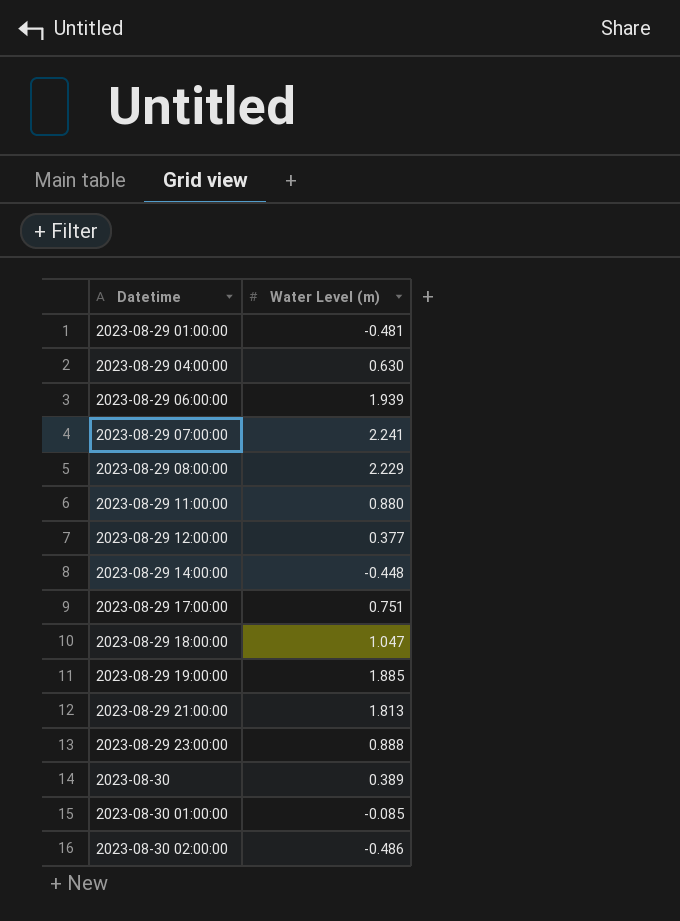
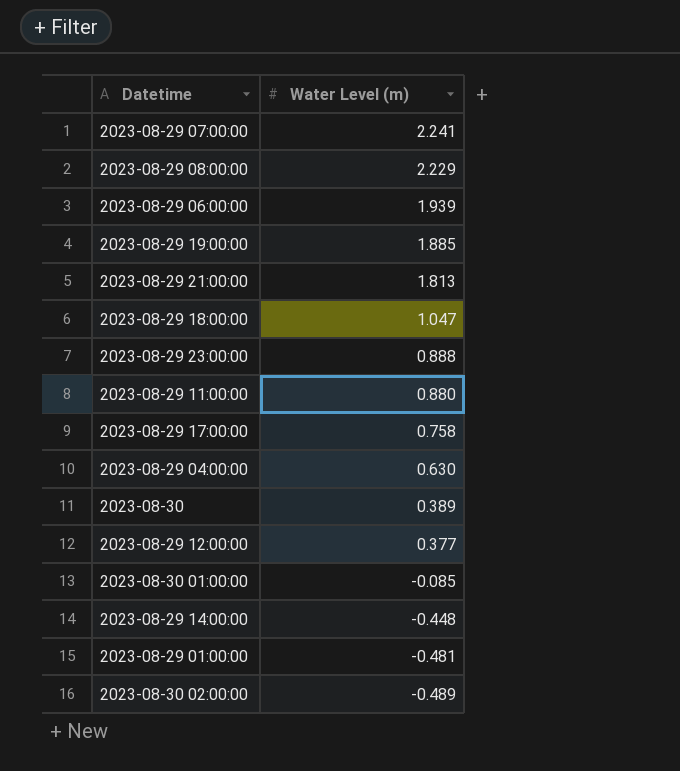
row order: Datetime ascending -> Water Level (m) descending
2023-08-29 17:00:00 | Water Level (m): 0.751 -> 0.758
2023-08-30 02:00:00 | Water Level (m): -0.486 -> -0.489

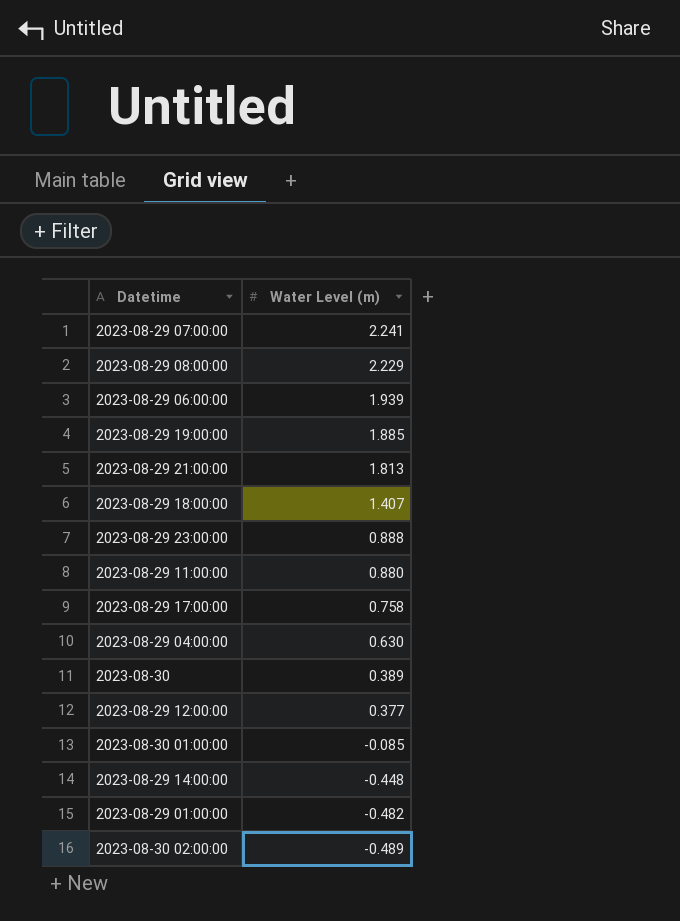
2023-08-29 18:00:00 | Water Level (m): 1.047 -> 1.407
2023-08-29 01:00:00 | Water Level (m): -0.481 -> -0.482

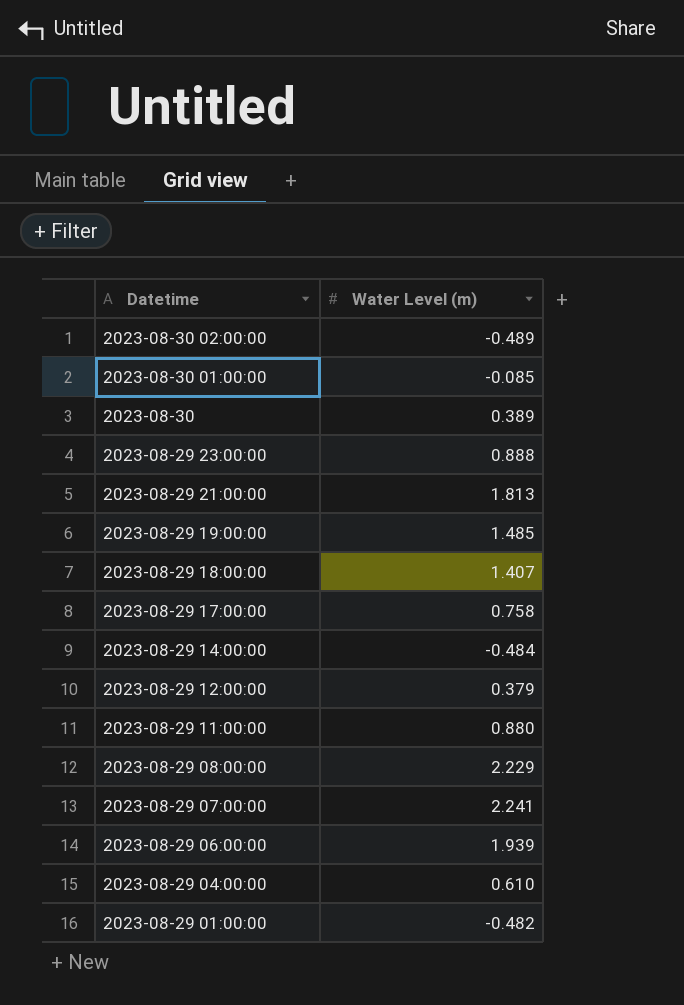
row order: Water Level (m) descending -> Datetime descending
2023-08-29 19:00:00 | Water Level (m): 1.885 -> 1.485
2023-08-29 14:00:00 | Water Level (m): -0.448 -> -0.484
2023-08-29 12:00:00 | Water Level (m): 0.377 -> 0.379
2023-08-29 04:00:00 | Water Level (m): 0.630 -> 0.610

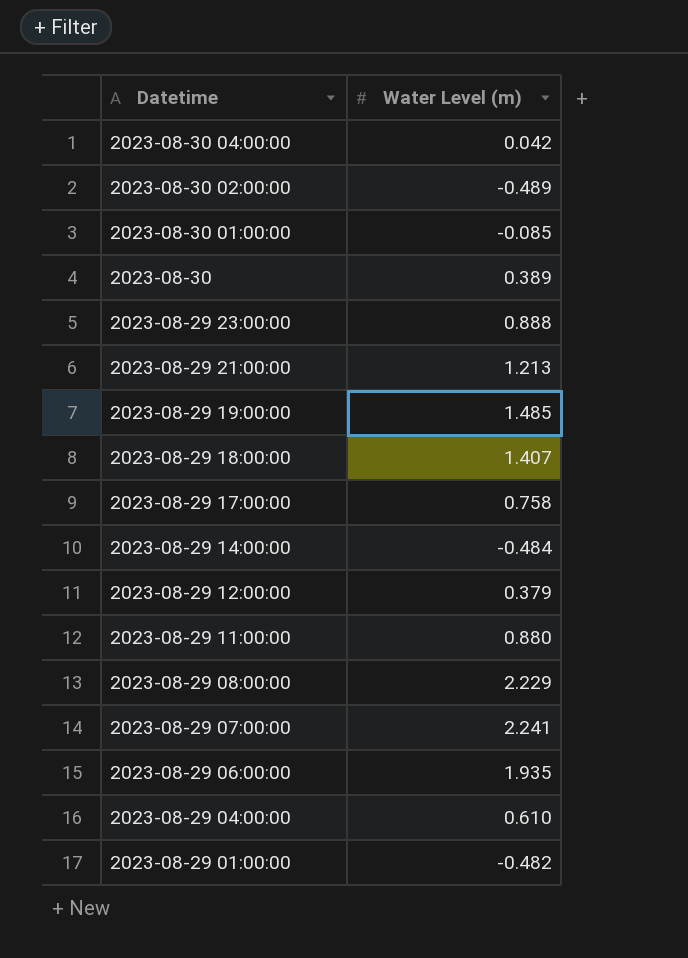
row 2023-08-30 04:00:00: none -> 0.042
2023-08-29 21:00:00 | Water Level (m): 1.813 -> 1.213
2023-08-29 06:00:00 | Water Level (m): 1.939 -> 1.935

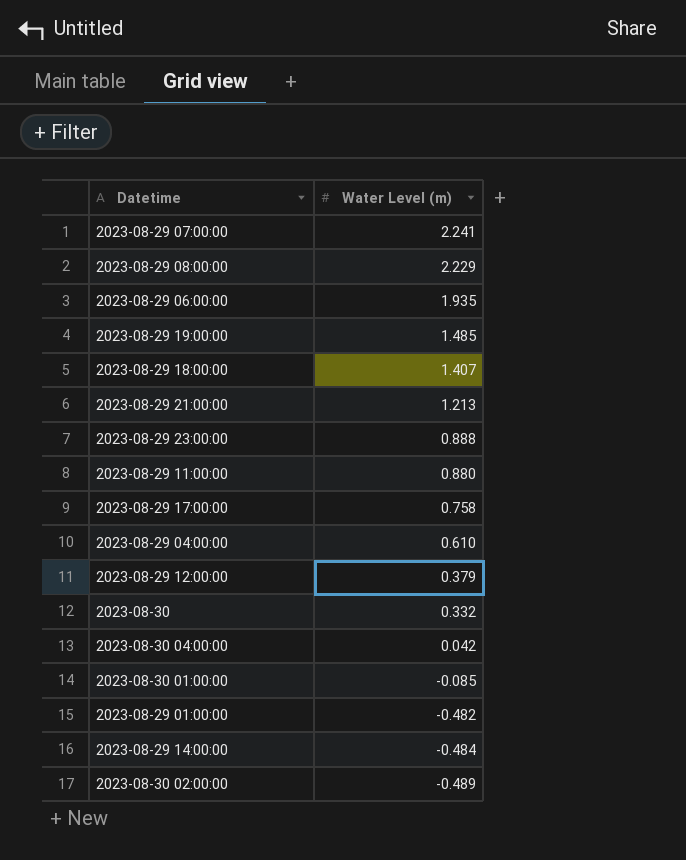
row order: Datetime descending -> Water Level (m) descending
2023-08-30 | Water Level (m): 0.389 -> 0.332

